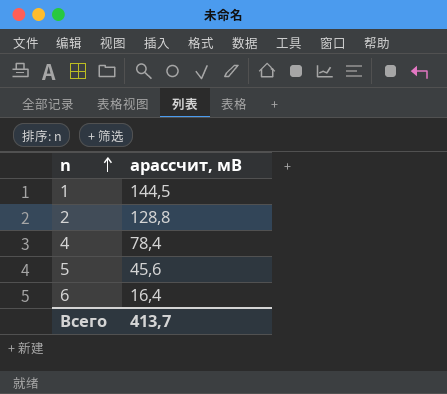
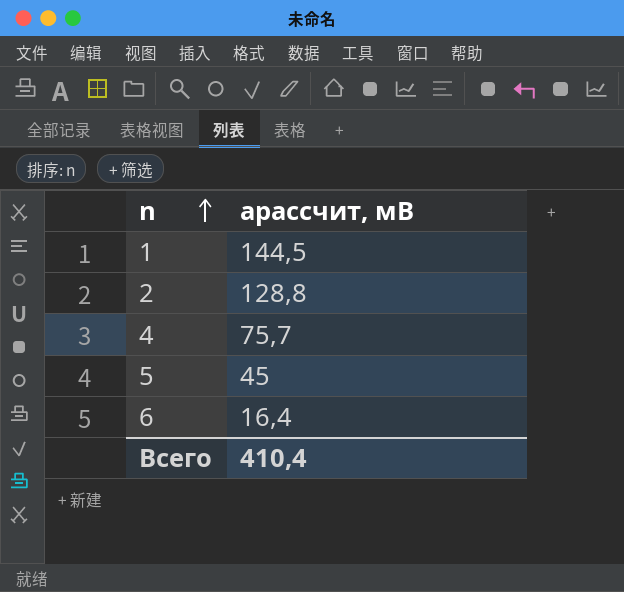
4 | aрассчит, мВ: 78,4 -> 75,7
5 | aрассчит, мВ: 45,6 -> 45
Всего | aрассчит, мВ: 413,7 -> 410,4

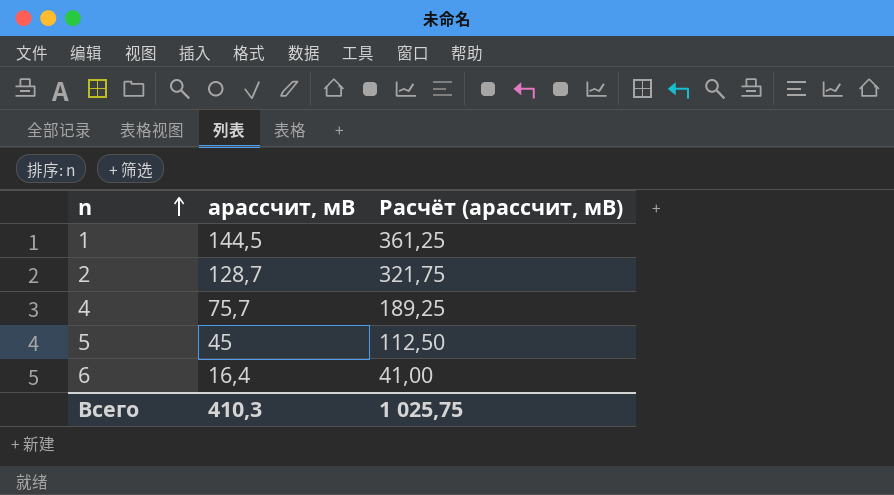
column Расчёт (aрассчит, мВ) | formula: none -> [aрассчит, мВ] * 2,5
2 | aрассчит, мВ: 128,8 -> 128,7
Всего | aрассчит, мВ: 410,4 -> 410,3

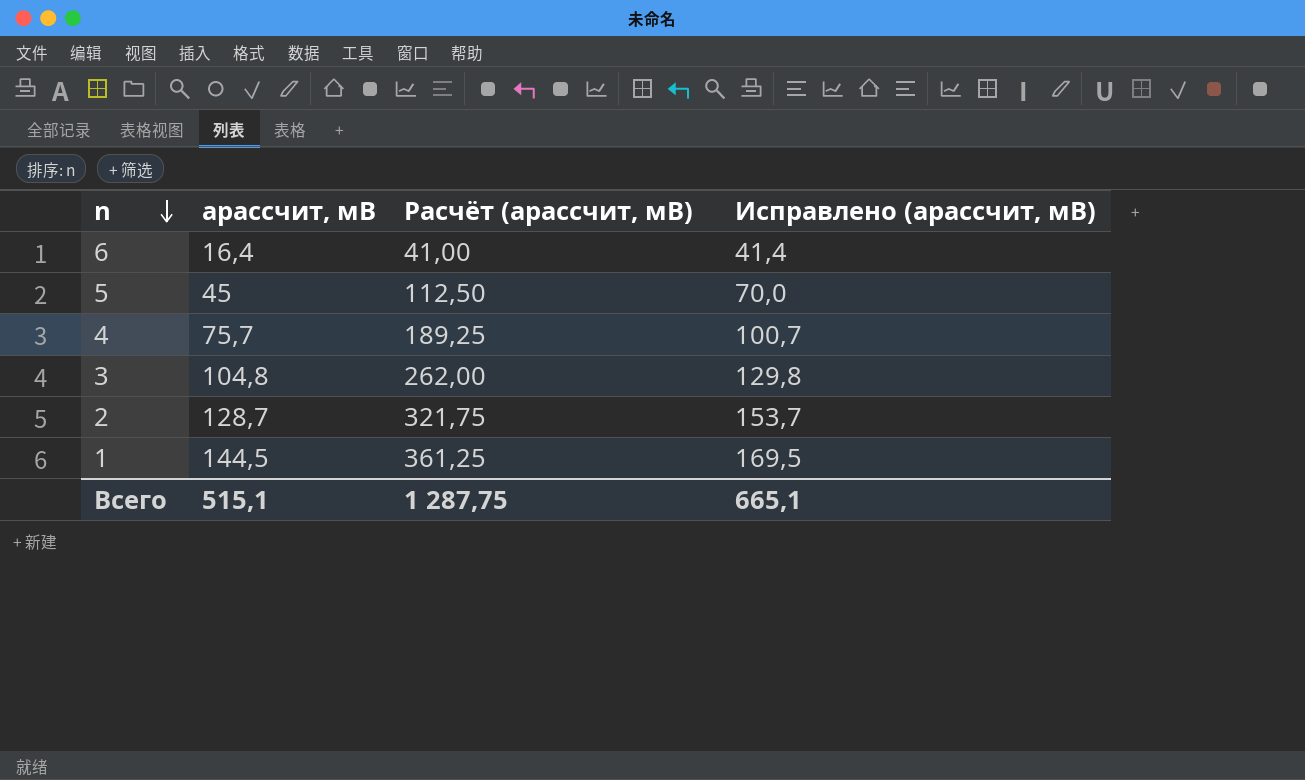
row order: n ascending -> n descending
column Исправлено (aрассчит, мВ) | formula: none -> [aрассчит, мВ] + 25
row 3: none -> 104,8 | 262,00 | 129,8
Всего | aрассчит, мВ: 410,3 -> 515,1
Всего | Расчёт (aрассчит, мВ): 1 025,75 -> 1 287,75

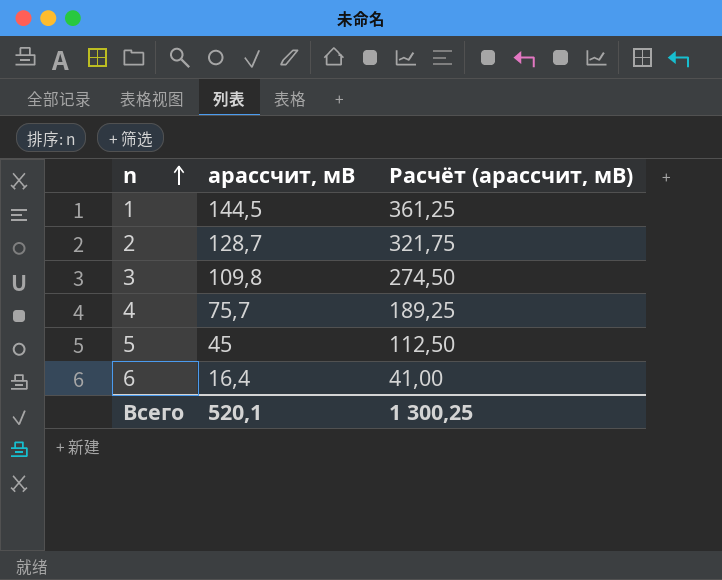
row order: n descending -> n ascending
column Исправлено (aрассчит, мВ) | formula: [aрассчит, мВ] + 25 -> none
3 | aрассчит, мВ: 104,8 -> 109,8
3 | Расчёт (aрассчит, мВ): 262,00 -> 274,50
Всего | aрассчит, мВ: 515,1 -> 520,1
Всего | Расчёт (aрассчит, мВ): 1 287,75 -> 1 300,25

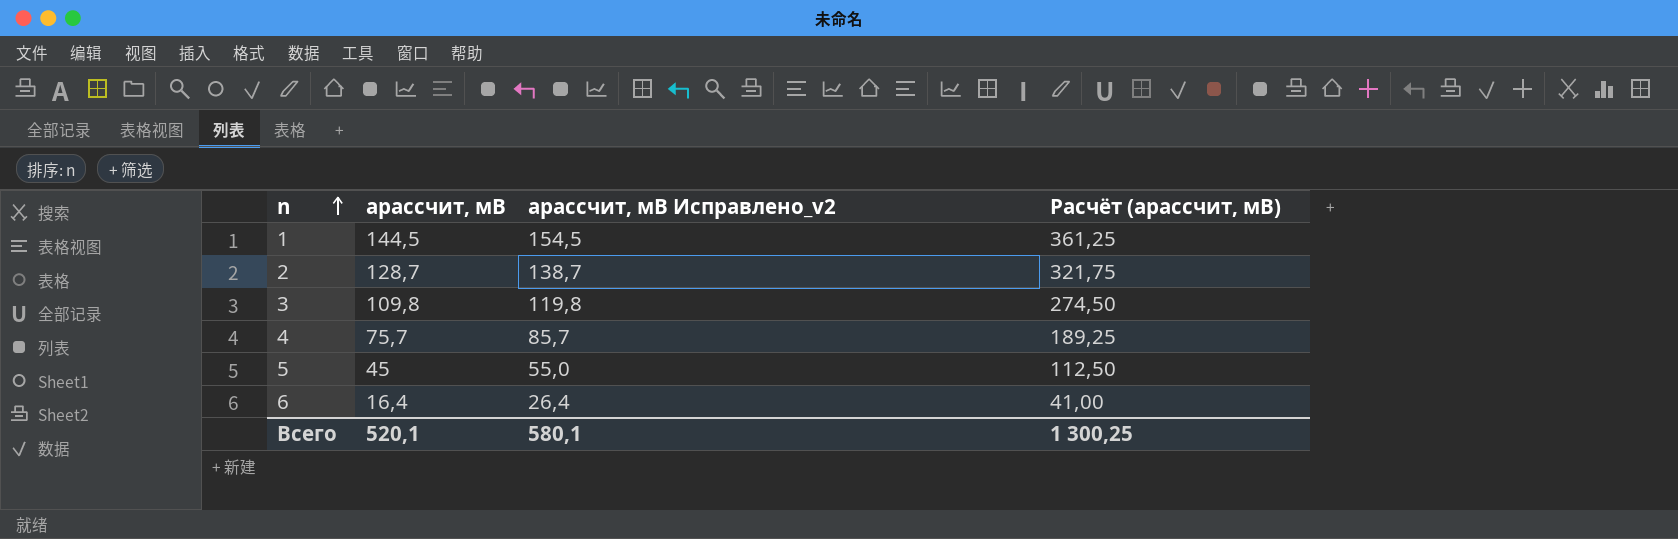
column aрассчит, мВ Исправлено_v2 | formula: none -> [aрассчит, мВ] + 10

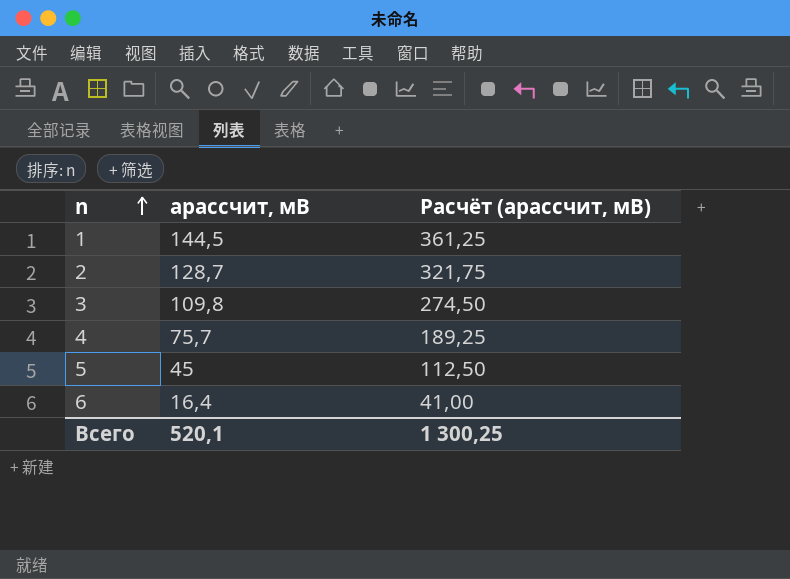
column aрассчит, мВ Исправлено_v2 | formula: [aрассчит, мВ] + 10 -> none

